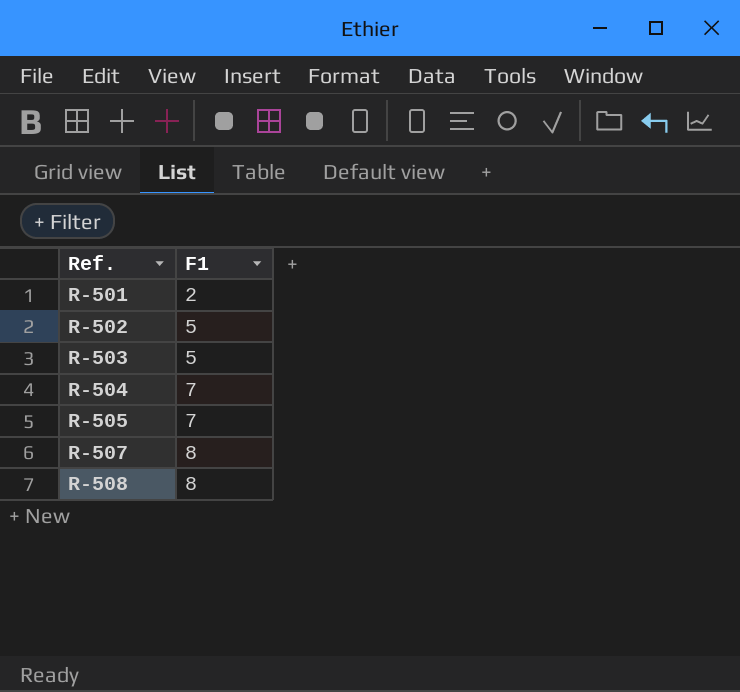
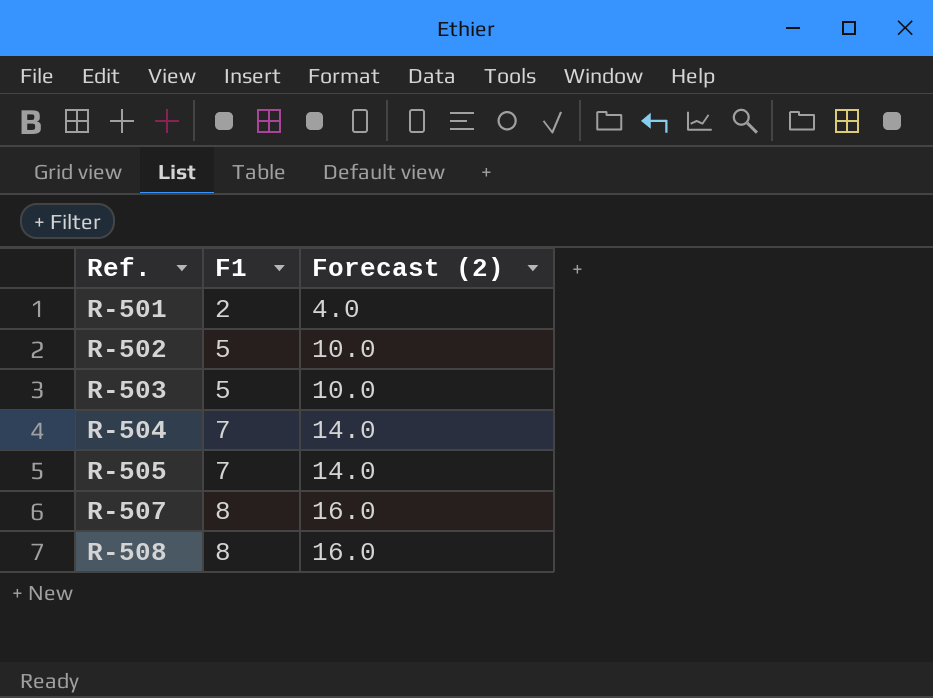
column Forecast (2) | formula: none -> [F1] * 2

